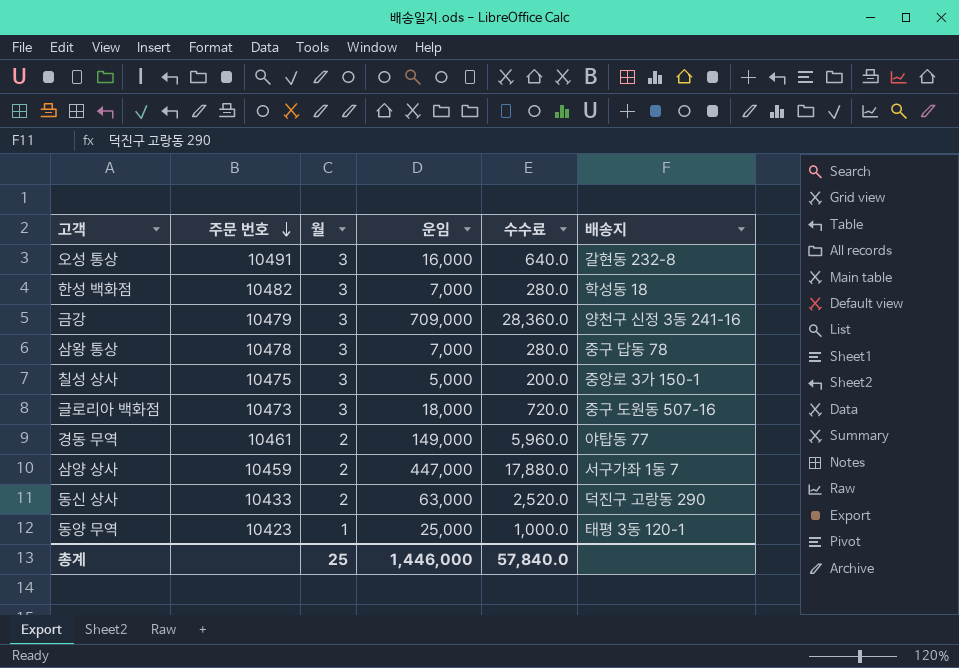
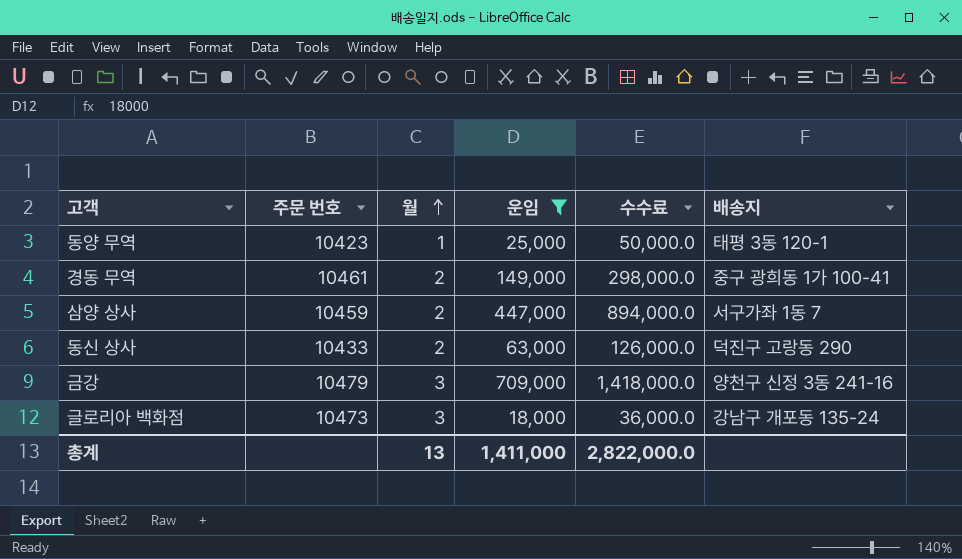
filter: none -> 운임 >= 18,000
row order: 주문 번호 descending -> 월 ascending
column 수수료 | formula: [운임] * 0.04 -> [운임] * 2
경동 무역 | 배송지: 야탑동 77 -> 중구 광희동 1가 100-41
글로리아 백화점 | 배송지: 중구 도원동 507-16 -> 강남구 개포동 135-24
총계 | 월: 25 -> 13
총계 | 운임: 1,446,000 -> 1,411,000
총계 | 수수료: 57,840.0 -> 2,822,000.0

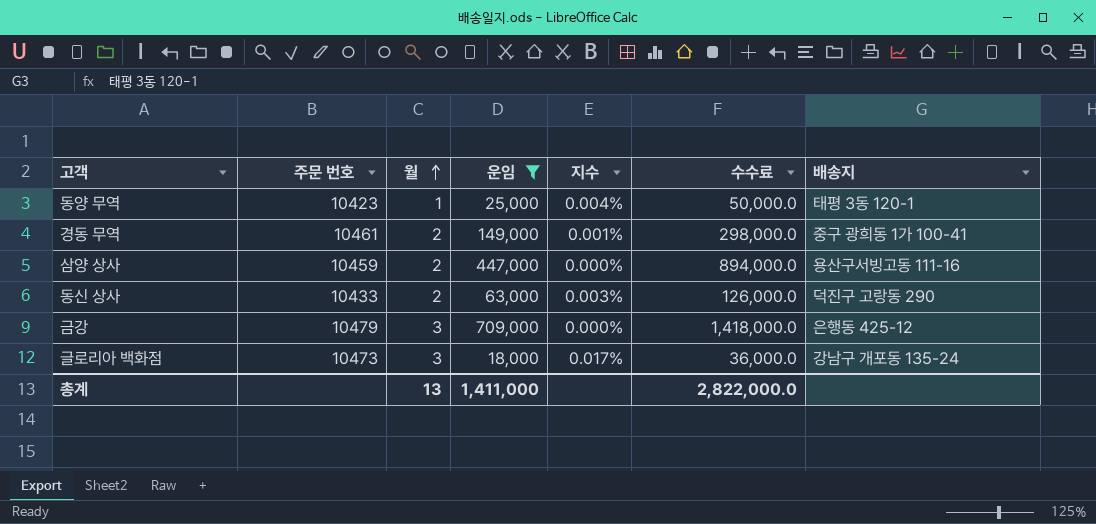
column 지수 | formula: none -> [월] / [운임]
삼양 상사 | 배송지: 서구가좌 1동 7 -> 용산구서빙고동 111-16
금강 | 배송지: 양천구 신정 3동 241-16 -> 은행동 425-12

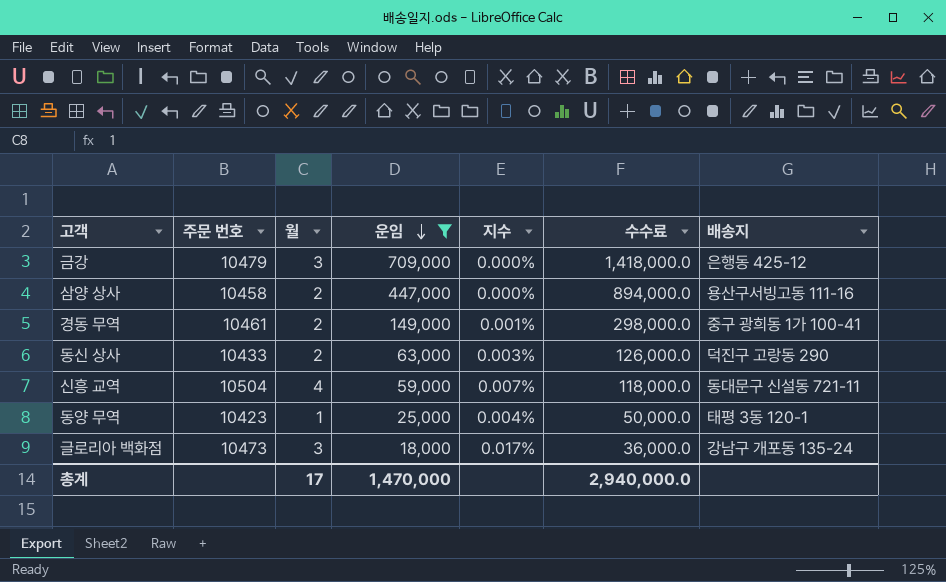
row order: 월 ascending -> 운임 descending
삼양 상사 | 주문 번호: 10459 -> 10458
row 신흥 교역: none -> 10504 | 4 | 59,000 | 0.007% | 118,000.0 | 동대문구 신설동 721-11
총계 | 월: 13 -> 17
총계 | 운임: 1,411,000 -> 1,470,000
총계 | 수수료: 2,822,000.0 -> 2,940,000.0

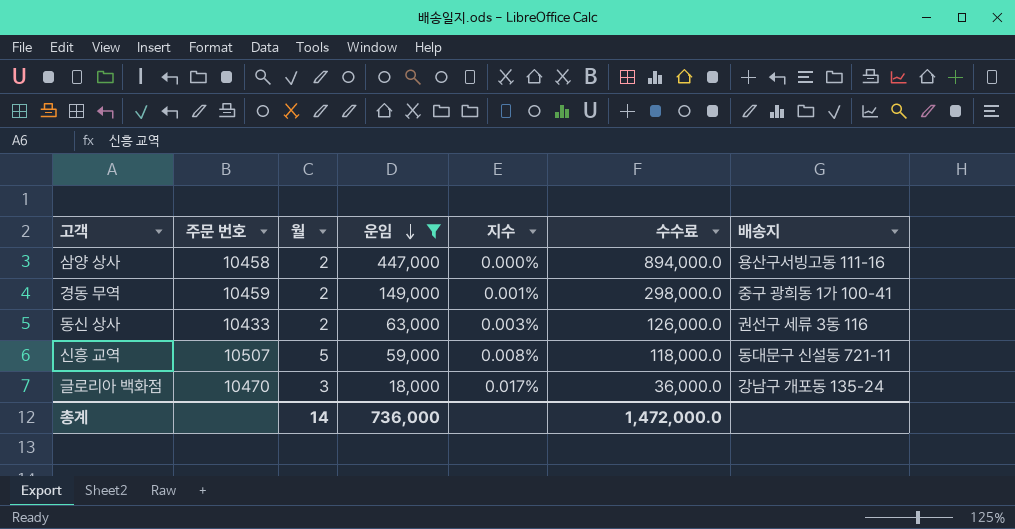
row 금강: 10479 | 3 | 709,000 | 0.000% | 1,418,000.0 | 은행동 425-12 -> none
row 동양 무역: 10423 | 1 | 25,000 | 0.004% | 50,000.0 | 태평 3동 120-1 -> none
경동 무역 | 주문 번호: 10461 -> 10459
동신 상사 | 배송지: 덕진구 고랑동 290 -> 권선구 세류 3동 116
신흥 교역 | 주문 번호: 10504 -> 10507
신흥 교역 | 월: 4 -> 5
신흥 교역 | 지수: 0.007% -> 0.008%
글로리아 백화점 | 주문 번호: 10473 -> 10470
총계 | 월: 17 -> 14
총계 | 운임: 1,470,000 -> 736,000
총계 | 수수료: 2,940,000.0 -> 1,472,000.0

